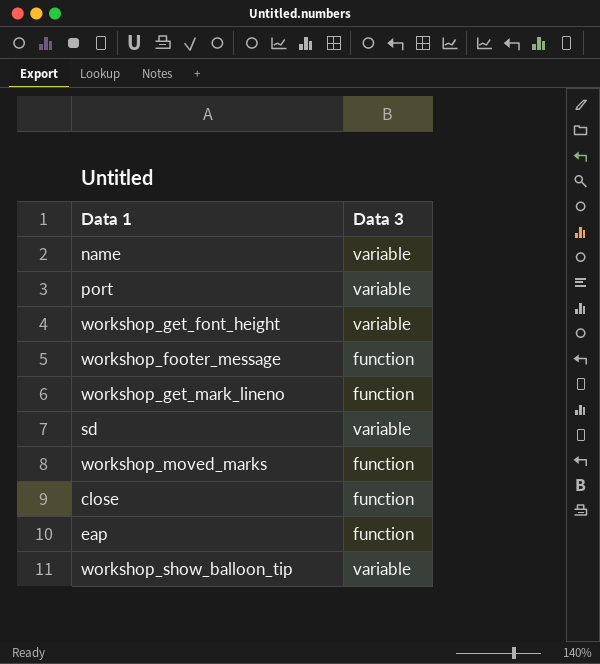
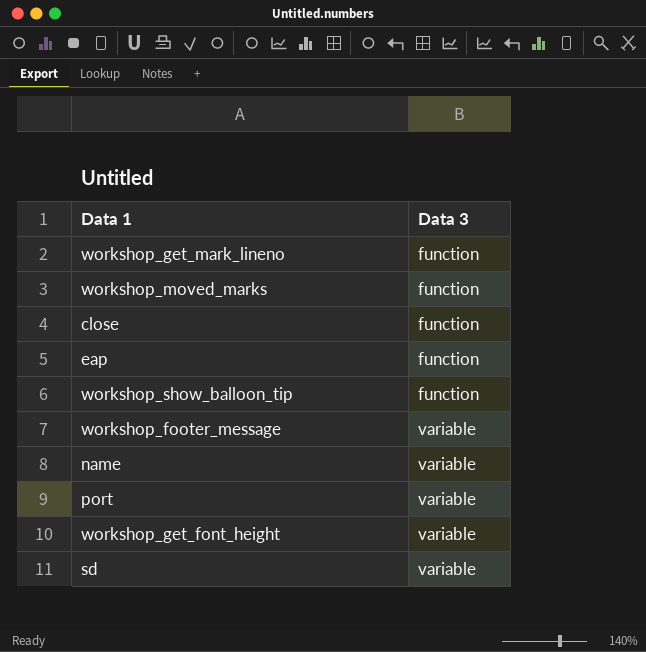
row order: none -> Data 3 ascending
workshop_show_balloon_tip | Data 3: variable -> function
workshop_footer_message | Data 3: function -> variable

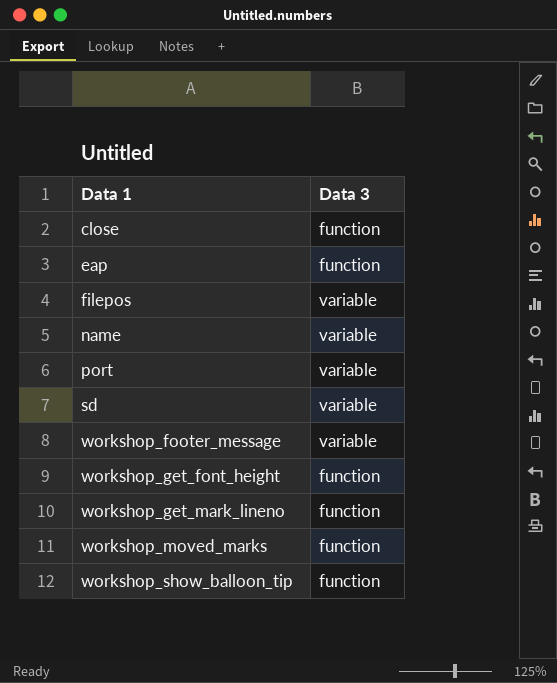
row order: Data 3 ascending -> Data 1 ascending
row filepos: none -> variable
workshop_get_font_height | Data 3: variable -> function

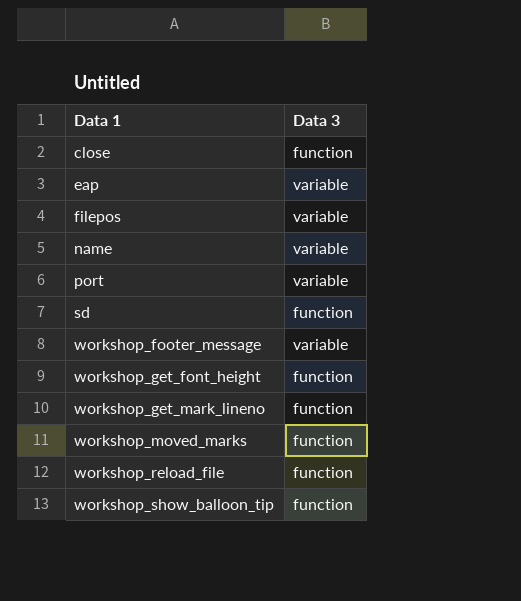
eap | Data 3: function -> variable
sd | Data 3: variable -> function
row workshop_reload_file: none -> function

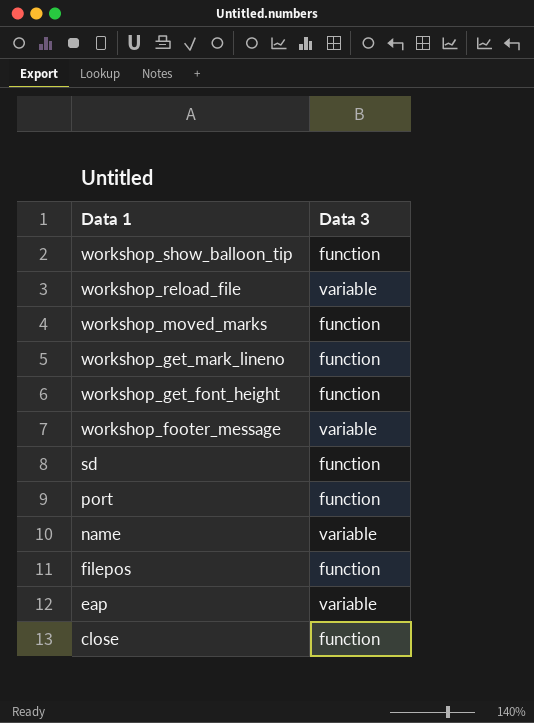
row order: Data 1 ascending -> Data 1 descending
workshop_reload_file | Data 3: function -> variable
port | Data 3: variable -> function
filepos | Data 3: variable -> function

